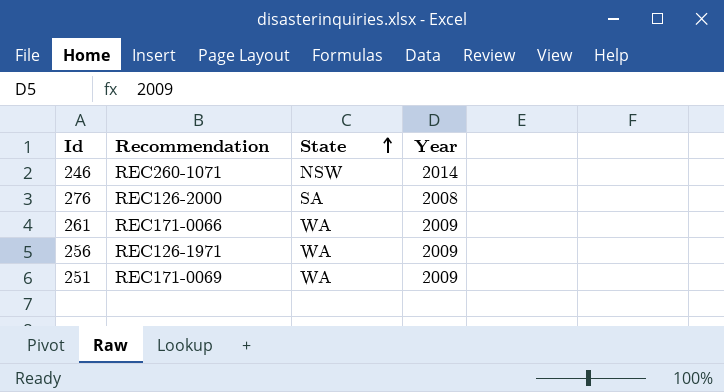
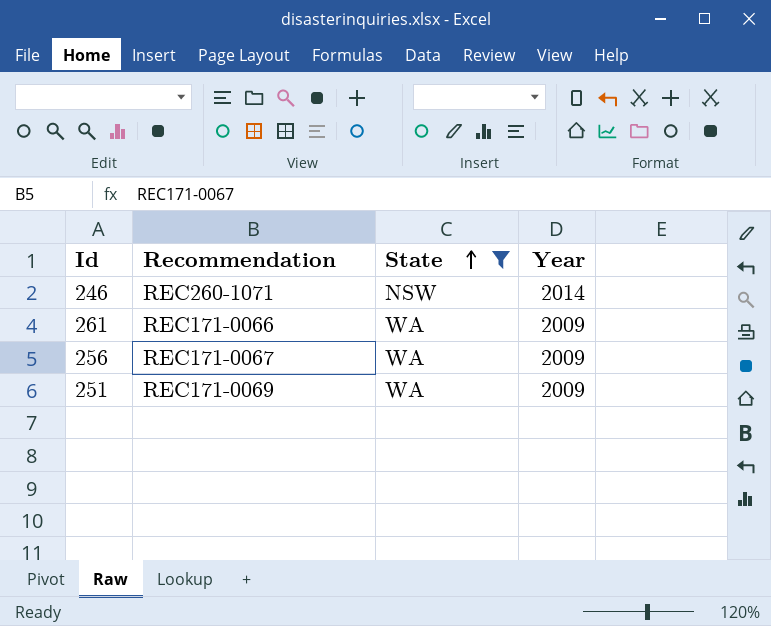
filter: none -> State != SA
256 | Recommendation: REC126-1971 -> REC171-0067

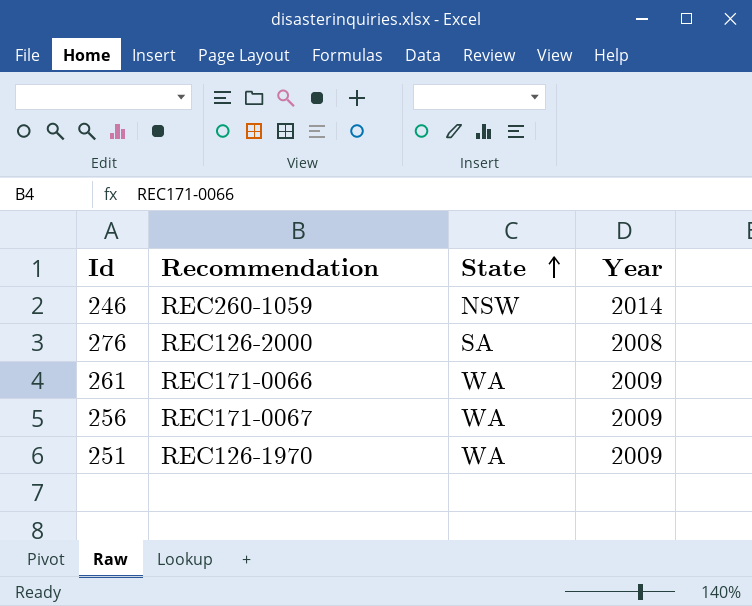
filter: State != SA -> none
246 | Recommendation: REC260-1071 -> REC260-1059
251 | Recommendation: REC171-0069 -> REC126-1970

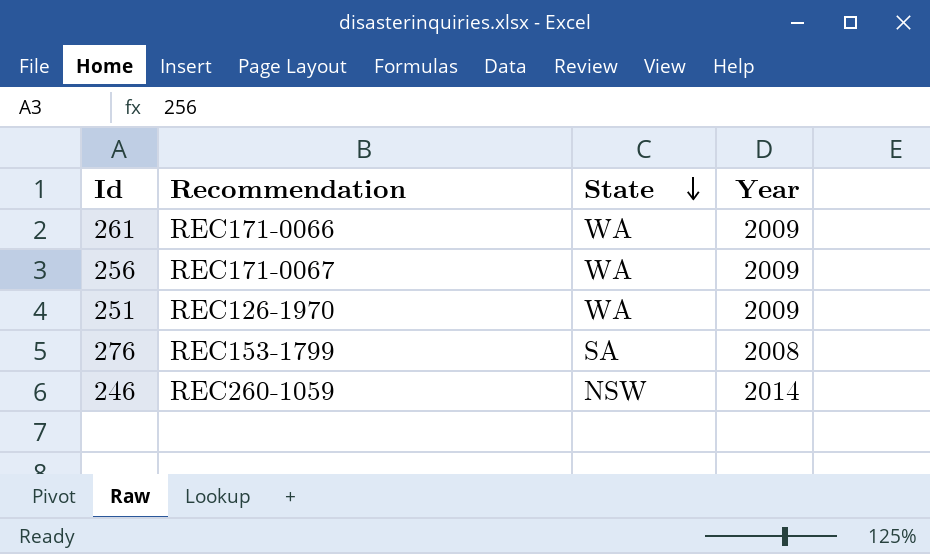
row order: State ascending -> State descending
276 | Recommendation: REC126-2000 -> REC153-1799

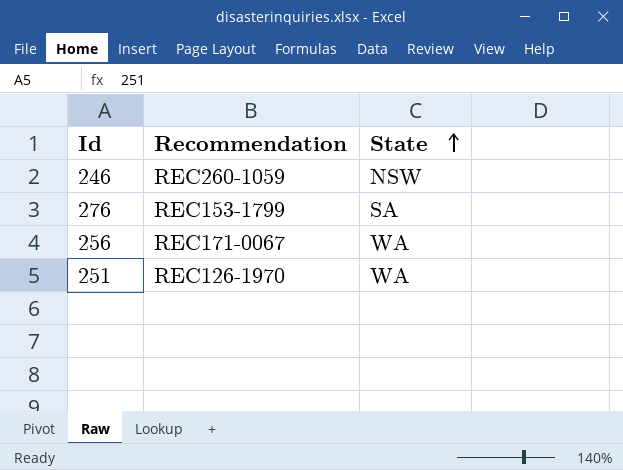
row order: State descending -> State ascending
column Year | position: 4 -> none
row 261: REC171-0066 | WA | 2009 -> none

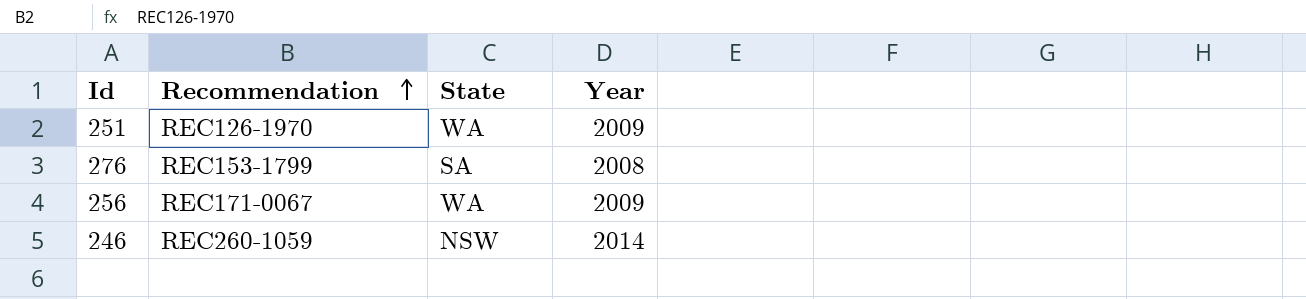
row order: State ascending -> Recommendation ascending
column Year | position: none -> 4

